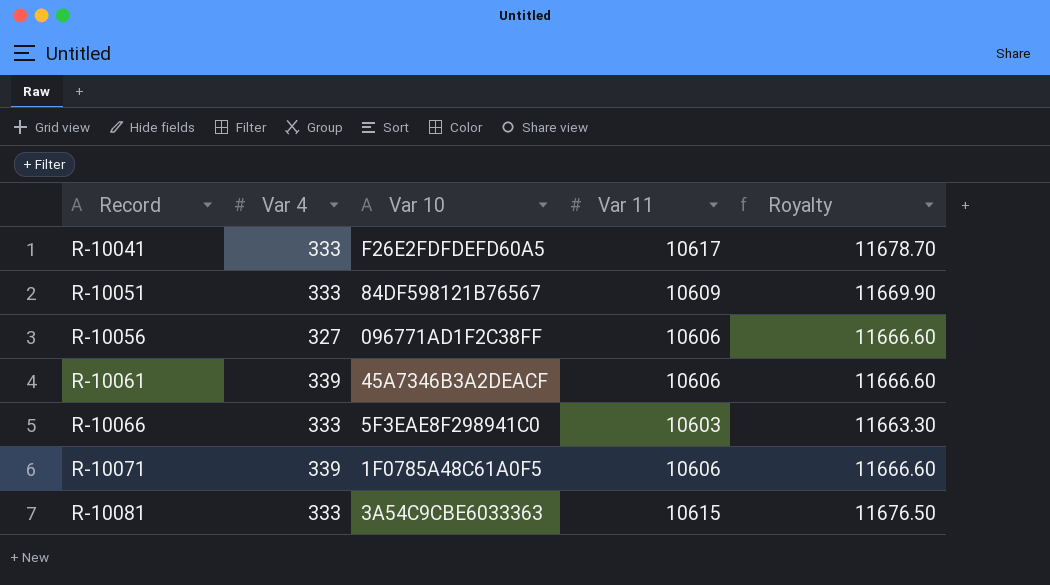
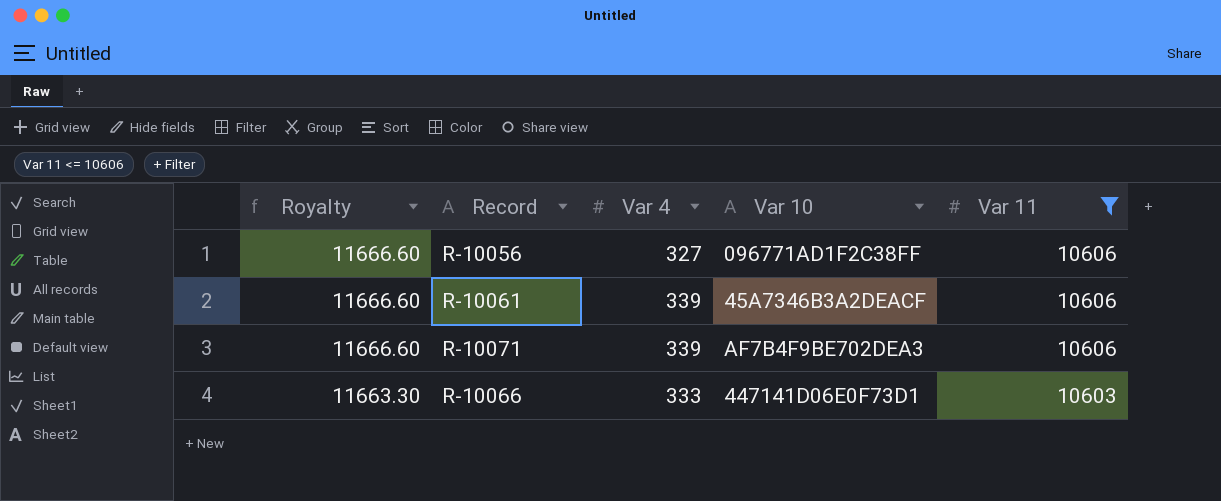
filter: none -> Var 11 <= 10606
row order: Record ascending -> Royalty descending
column Royalty | position: 5 -> 1
R-10071 | Var 10: 1F0785A48C61A0F5 -> AF7B4F9BE702DEA3
R-10066 | Var 10: 5F3EAE8F298941C0 -> 447141D06E0F73D1

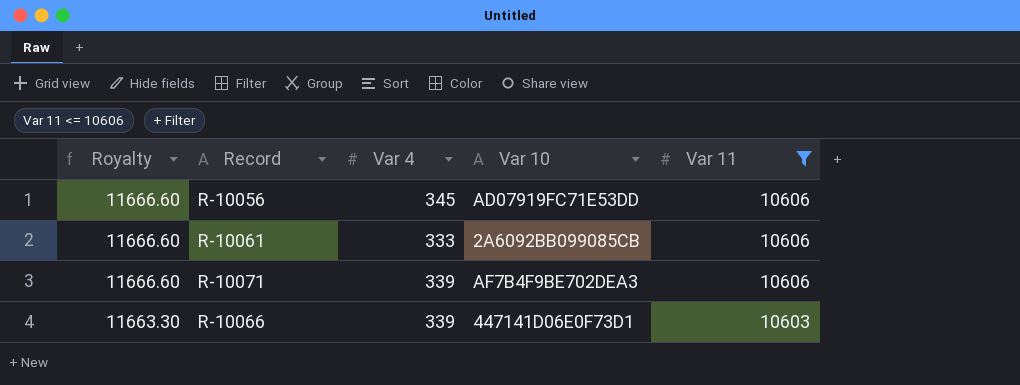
R-10056 | Var 4: 327 -> 345
R-10056 | Var 10: 096771AD1F2C38FF -> AD07919FC71E53DD
R-10061 | Var 4: 339 -> 333
R-10061 | Var 10: 45A7346B3A2DEACF -> 2A6092BB099085CB
R-10066 | Var 4: 333 -> 339

